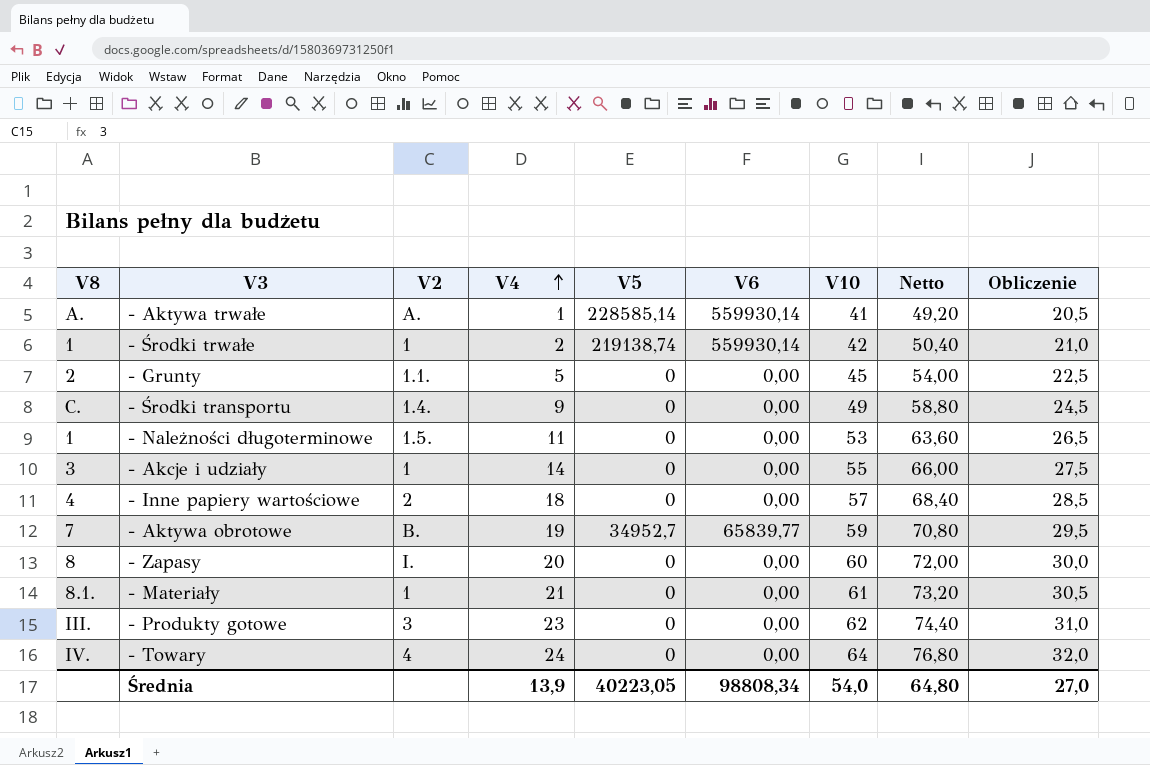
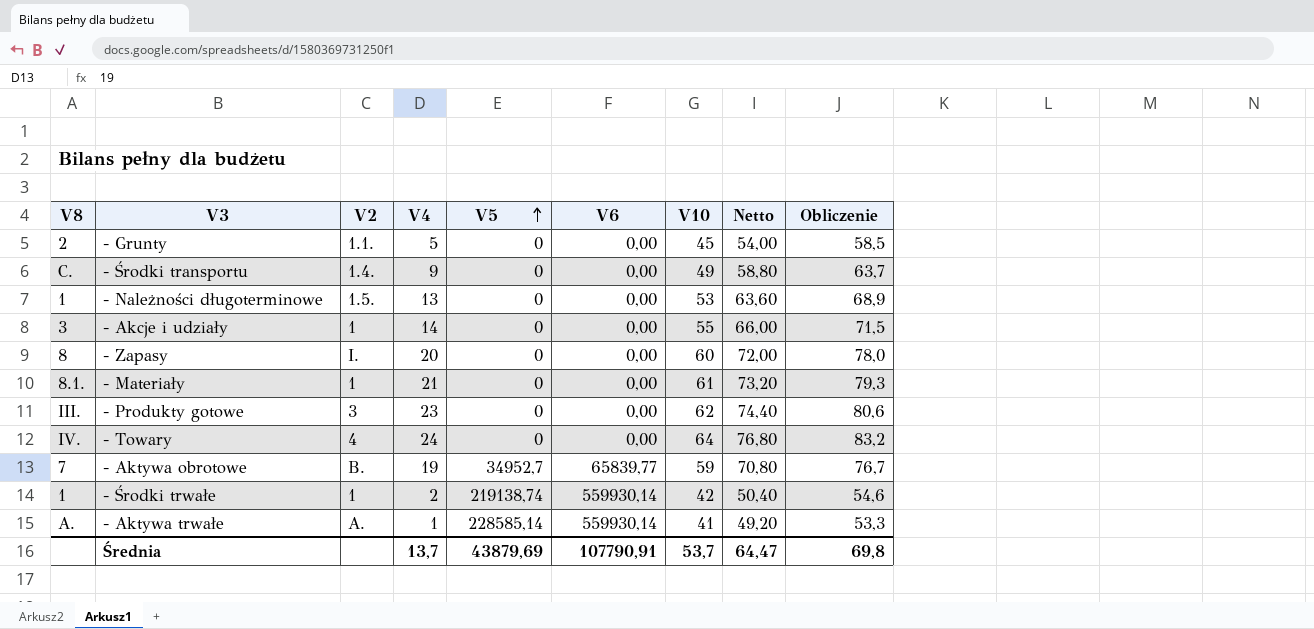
row order: V4 ascending -> V5 ascending
column Obliczenie | formula: [V10] * 0,5 -> [V10] * 1,3
row - Inne papiery wartościowe: 4 | 2 | 18 | 0 | 0,00 | 57 | 68,40 | 28,5 -> none
- Należności długoterminowe | V4: 11 -> 13
Średnia | V4: 13,9 -> 13,7
Średnia | V5: 40223,05 -> 43879,69
Średnia | V6: 98808,34 -> 107790,91
Średnia | V10: 54,0 -> 53,7
Średnia | Netto: 64,80 -> 64,47
Średnia | Obliczenie: 27,0 -> 69,8

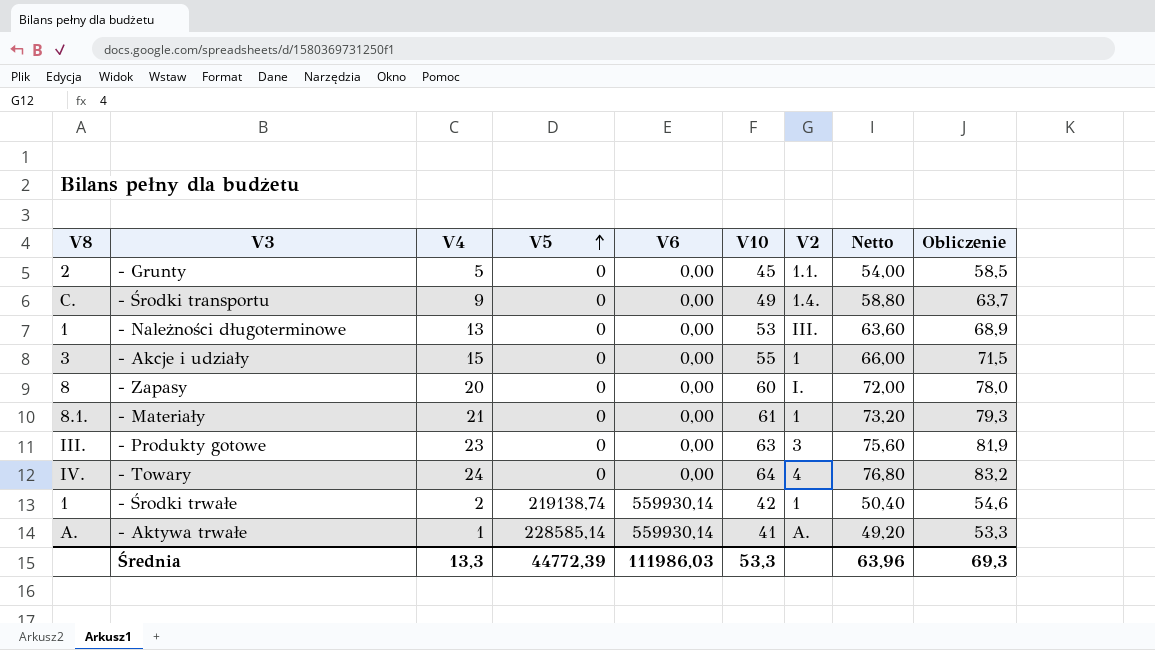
column V2 | position: 3 -> 7
row - Aktywa obrotowe: 7 | B. | 19 | 34952,7 | 65839,77 | 59 | 70,80 | 76,7 -> none
- Należności długoterminowe | V2: 1.5. -> III.
- Akcje i udziały | V4: 14 -> 15
- Produkty gotowe | V10: 62 -> 63
- Produkty gotowe | Netto: 74,40 -> 75,60
- Produkty gotowe | Obliczenie: 80,6 -> 81,9
Średnia | V4: 13,7 -> 13,3
Średnia | V5: 43879,69 -> 44772,39
Średnia | V6: 107790,91 -> 111986,03
Średnia | V10: 53,7 -> 53,3
Średnia | Netto: 64,47 -> 63,96
Średnia | Obliczenie: 69,8 -> 69,3

